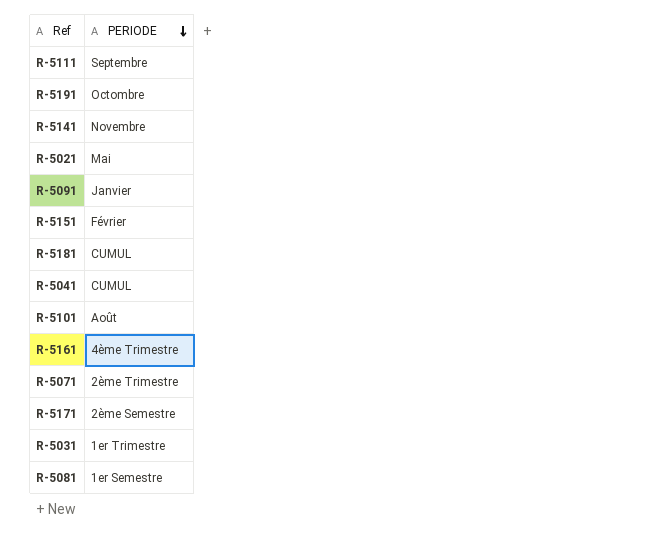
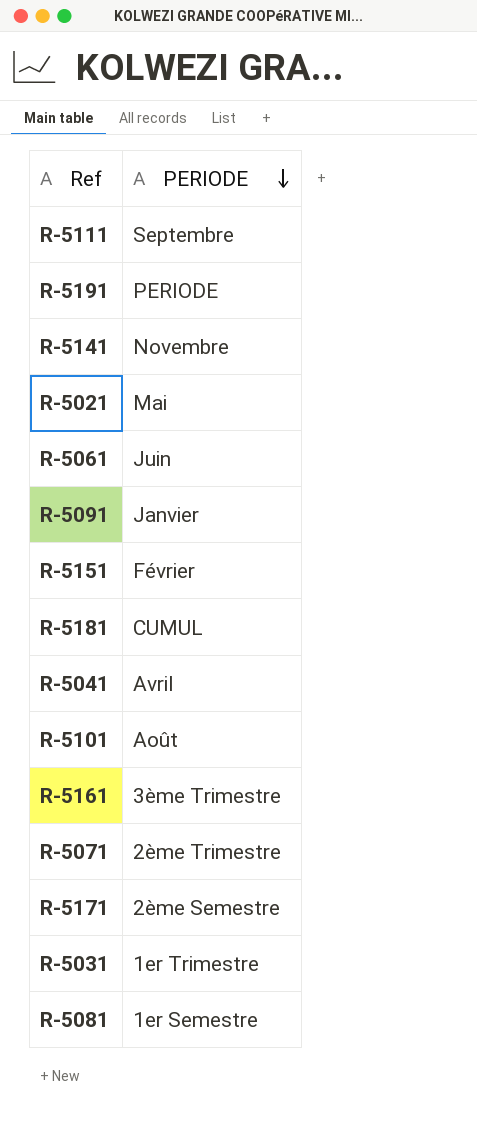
R-5191 | PERIODE: Octombre -> PERIODE
row R-5061: none -> Juin
R-5041 | PERIODE: CUMUL -> Avril
R-5161 | PERIODE: 4ème Trimestre -> 3ème Trimestre

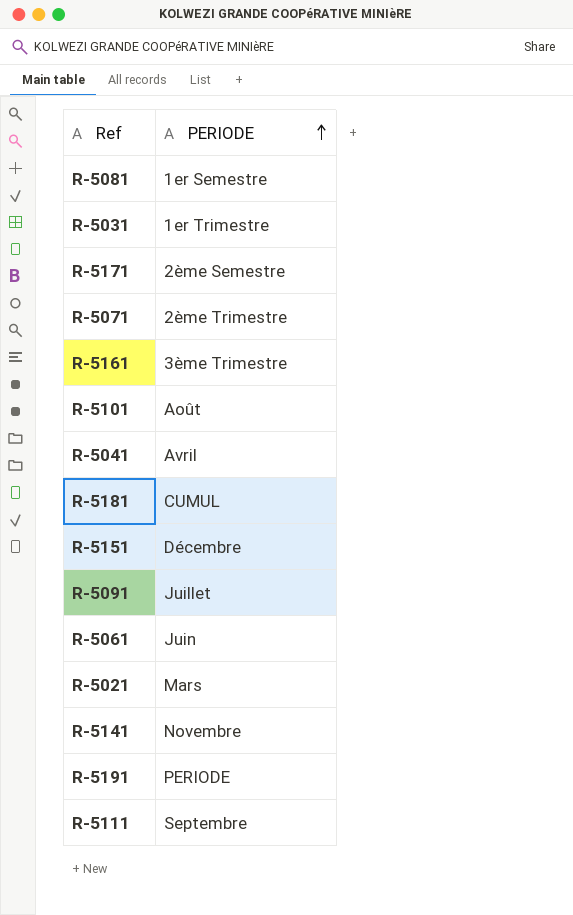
row order: PERIODE descending -> PERIODE ascending
R-5151 | PERIODE: Février -> Décembre
R-5091 | PERIODE: Janvier -> Juillet
R-5021 | PERIODE: Mai -> Mars

